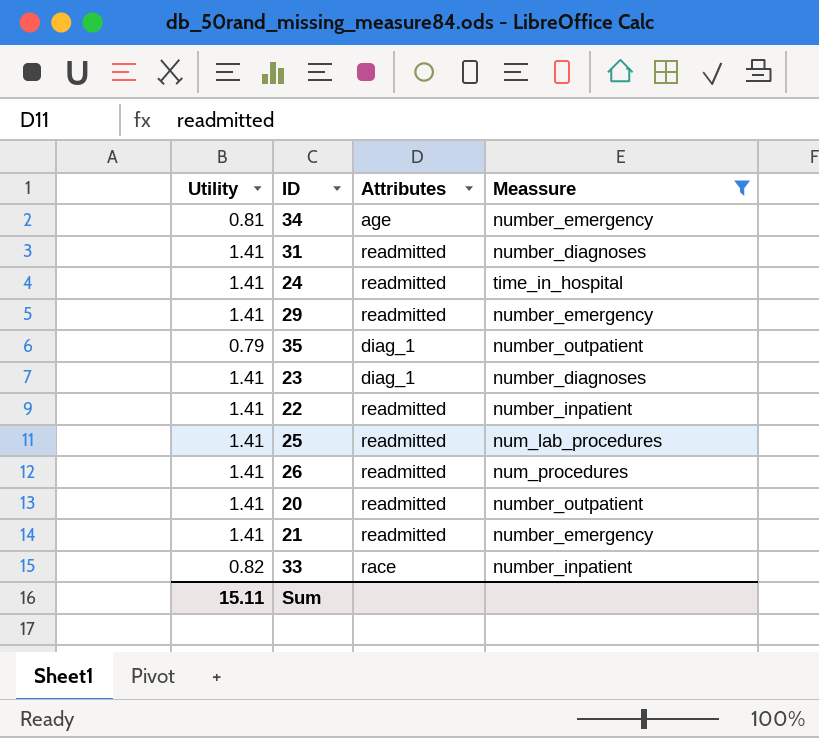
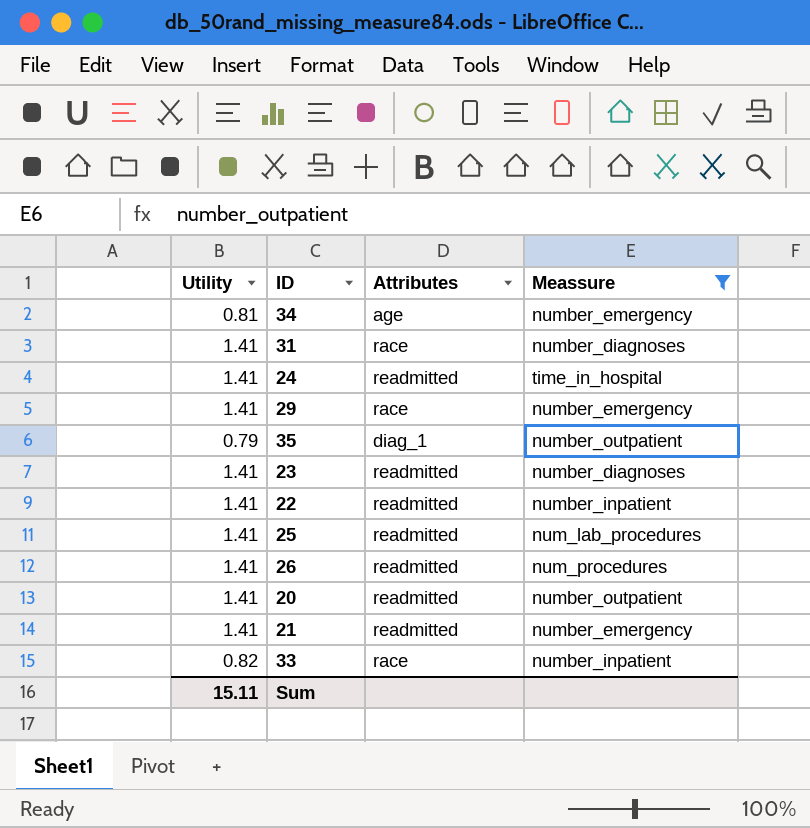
31 | Attributes: readmitted -> race
29 | Attributes: readmitted -> race
23 | Attributes: diag_1 -> readmitted

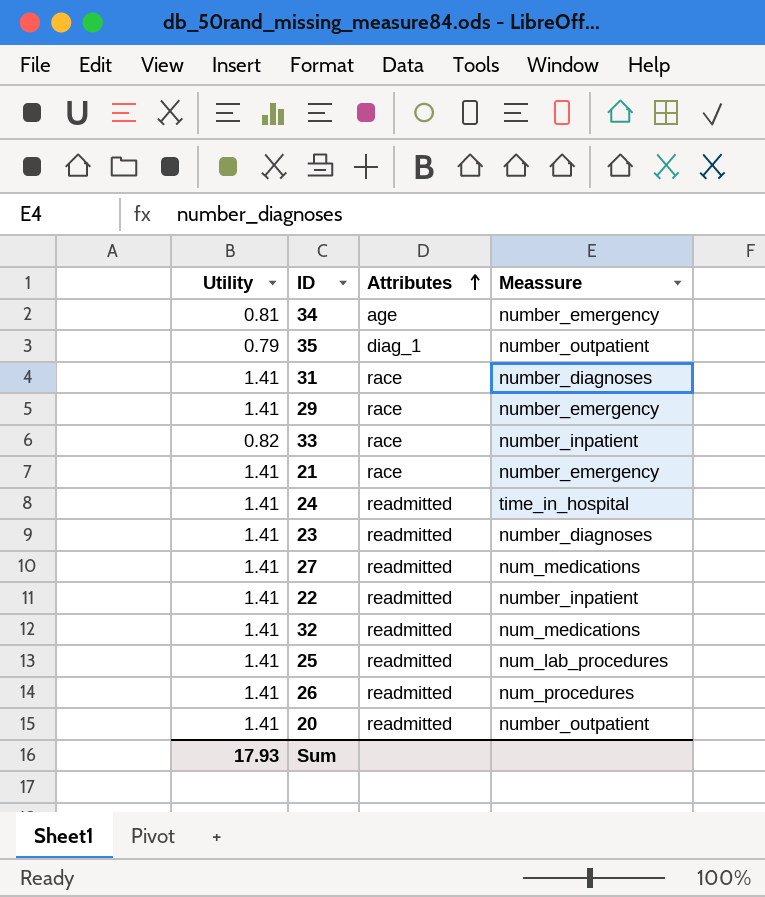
filter: Meassure != num_medications -> none
row order: none -> Attributes ascending
21 | Attributes: readmitted -> race
Sum | Utility: 15.11 -> 17.93

